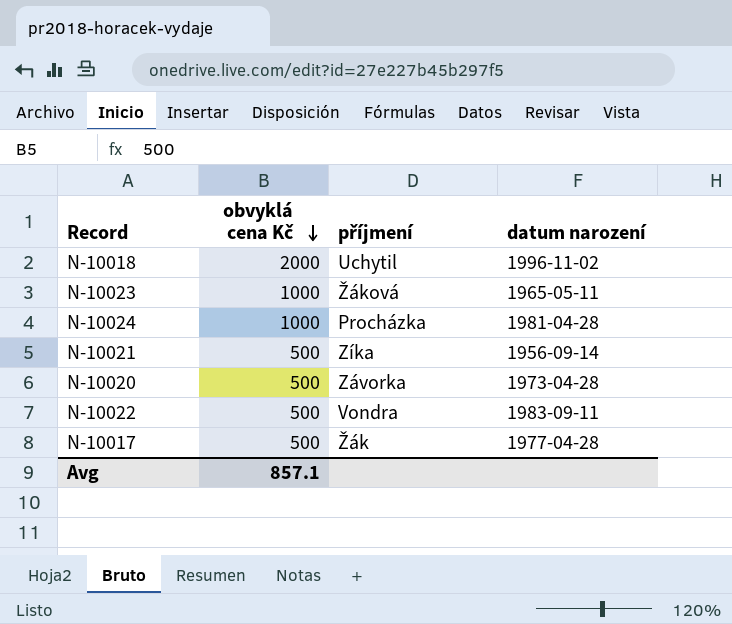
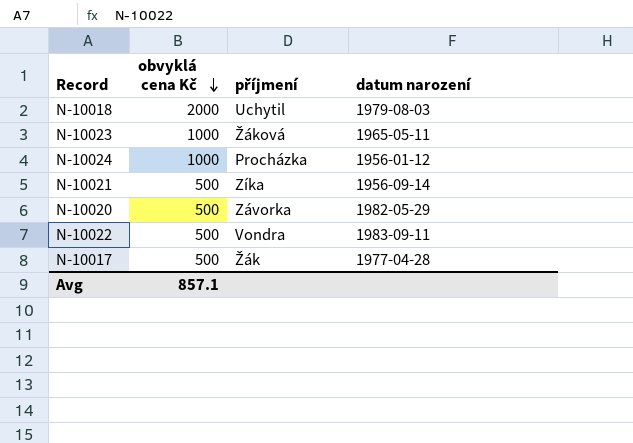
N-10018 | datum narození: 1996-11-02 -> 1979-08-03
N-10024 | datum narození: 1981-04-28 -> 1956-01-12
N-10020 | datum narození: 1973-04-28 -> 1982-05-29

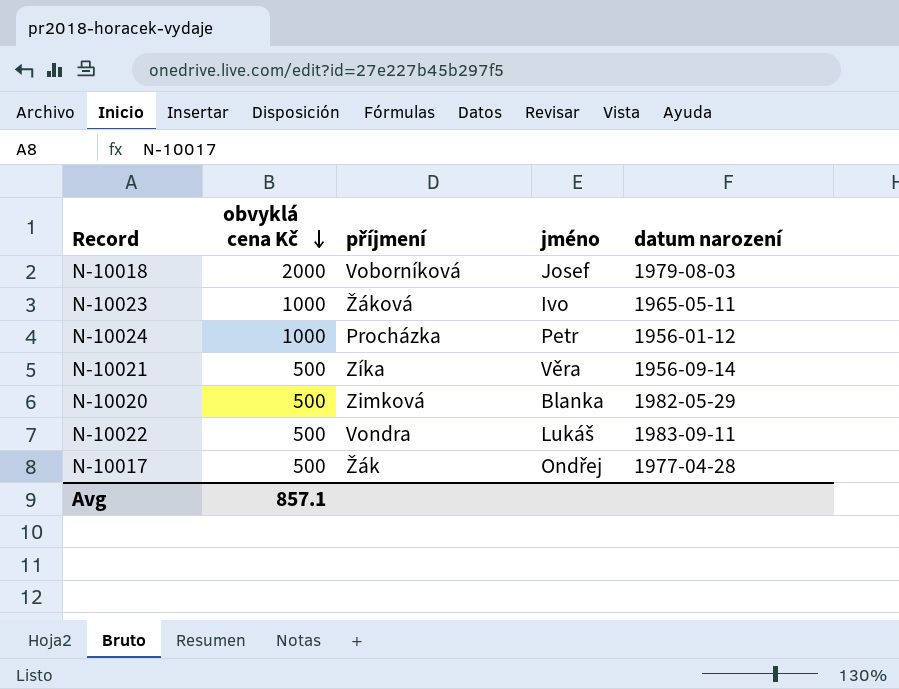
column jméno | position: none -> 4
N-10018 | příjmení: Uchytil -> Voborníková
N-10020 | příjmení: Závorka -> Zimková

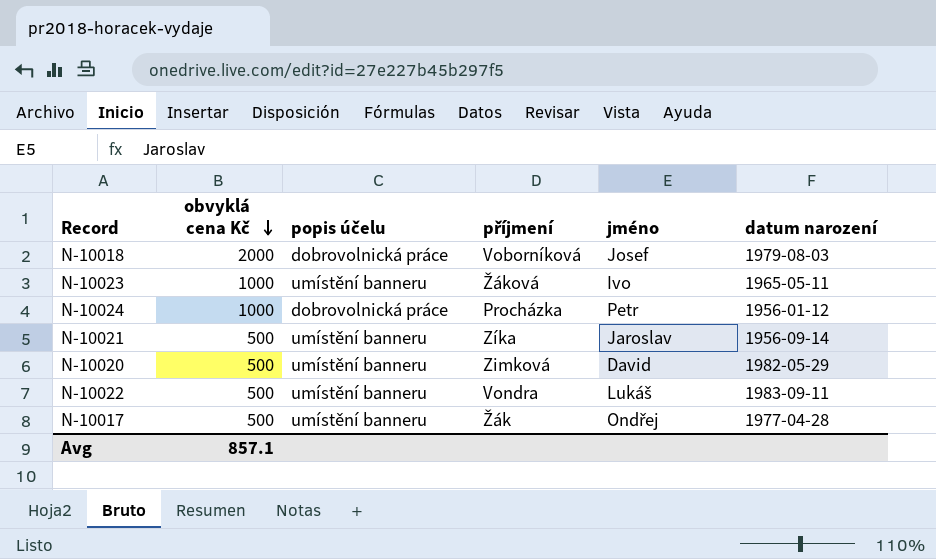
column popis účelu | position: none -> 3
N-10021 | jméno: Věra -> Jaroslav
N-10020 | jméno: Blanka -> David

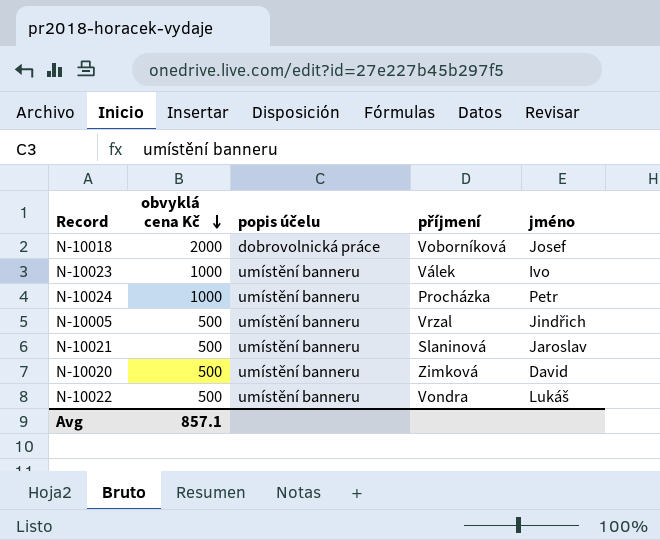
column datum narození | position: 6 -> none
row N-10017: 500 | umístění banneru | Žák | Ondřej | 1977-04-28 -> none
N-10023 | příjmení: Žáková -> Válek
N-10024 | popis účelu: dobrovolnická práce -> umístění banneru
row N-10005: none -> 500 | umístění banneru | Vrzal | Jindřich
N-10021 | příjmení: Zíka -> Slaninová

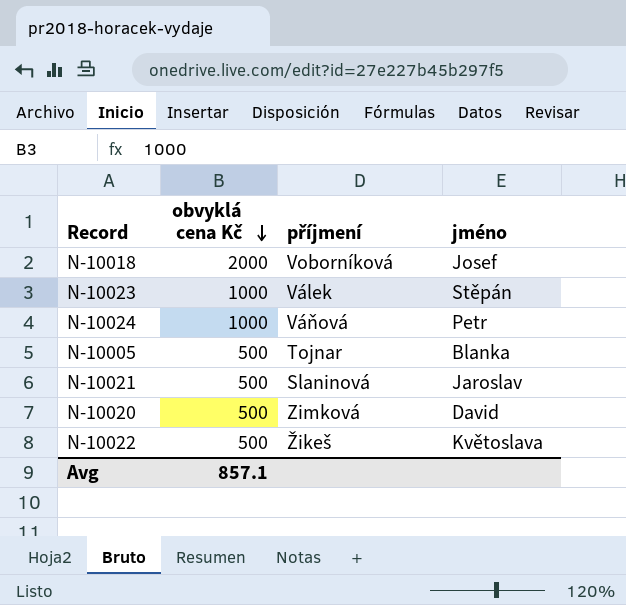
column popis účelu | position: 3 -> none
N-10023 | jméno: Ivo -> Stěpán
N-10024 | příjmení: Procházka -> Váňová
N-10005 | příjmení: Vrzal -> Tojnar
N-10005 | jméno: Jindřich -> Blanka
N-10022 | příjmení: Vondra -> Žikeš
N-10022 | jméno: Lukáš -> Květoslava

